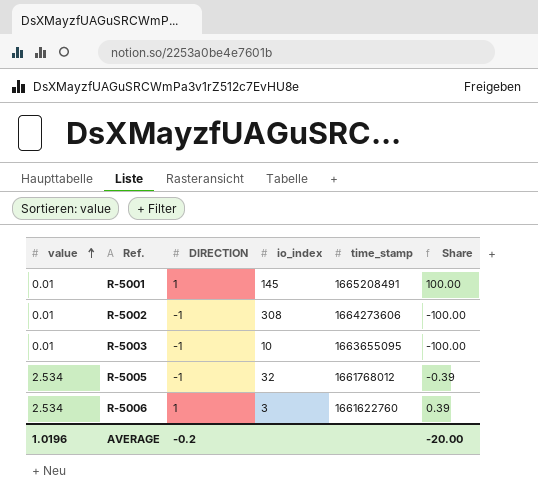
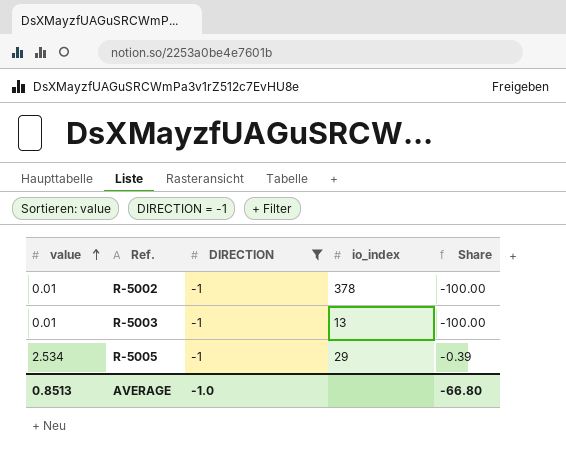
filter: none -> DIRECTION = -1
column time_stamp | position: 5 -> none
R-5002 | io_index: 308 -> 378
R-5003 | io_index: 10 -> 13
R-5005 | io_index: 32 -> 29
AVERAGE | value: 1.0196 -> 0.8513
AVERAGE | DIRECTION: -0.2 -> -1.0
AVERAGE | Share: -20.00 -> -66.80

